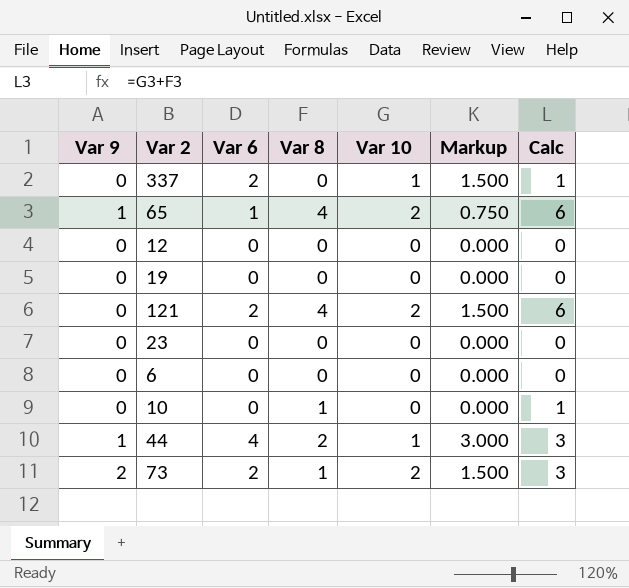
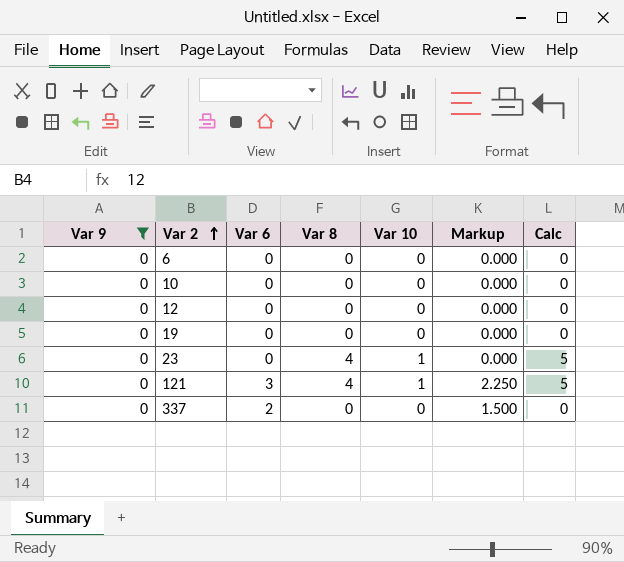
filter: none -> Var 9 = 0
row order: none -> Var 2 ascending
10 | Var 8: 1 -> 0
10 | Calc: 1 -> 0
23 | Var 8: 0 -> 4
23 | Var 10: 0 -> 1
23 | Calc: 0 -> 5
121 | Var 6: 2 -> 3
121 | Var 10: 2 -> 1
121 | Markup: 1.500 -> 2.250
121 | Calc: 6 -> 5
337 | Var 10: 1 -> 0
337 | Calc: 1 -> 0

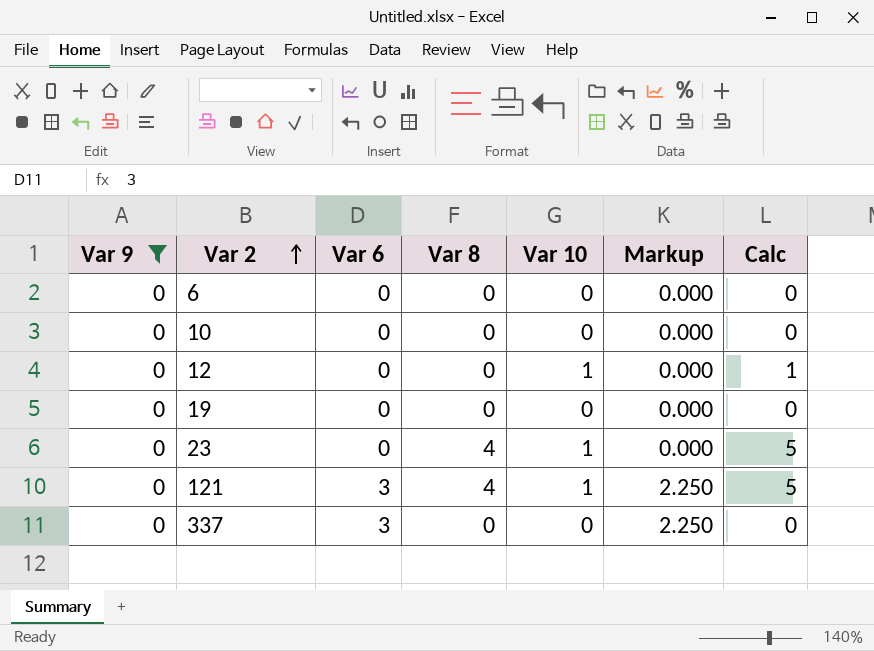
12 | Var 10: 0 -> 1
12 | Calc: 0 -> 1
337 | Var 6: 2 -> 3
337 | Markup: 1.500 -> 2.250

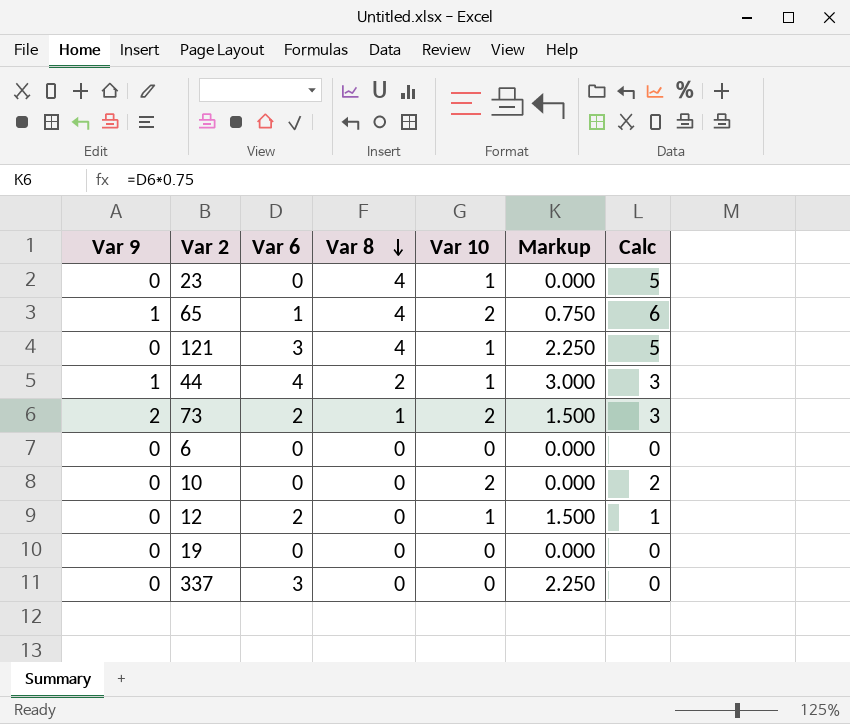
filter: Var 9 = 0 -> none
row order: Var 2 ascending -> Var 8 descending
10 | Var 10: 0 -> 2
10 | Calc: 0 -> 2
12 | Var 6: 0 -> 2
12 | Markup: 0.000 -> 1.500

